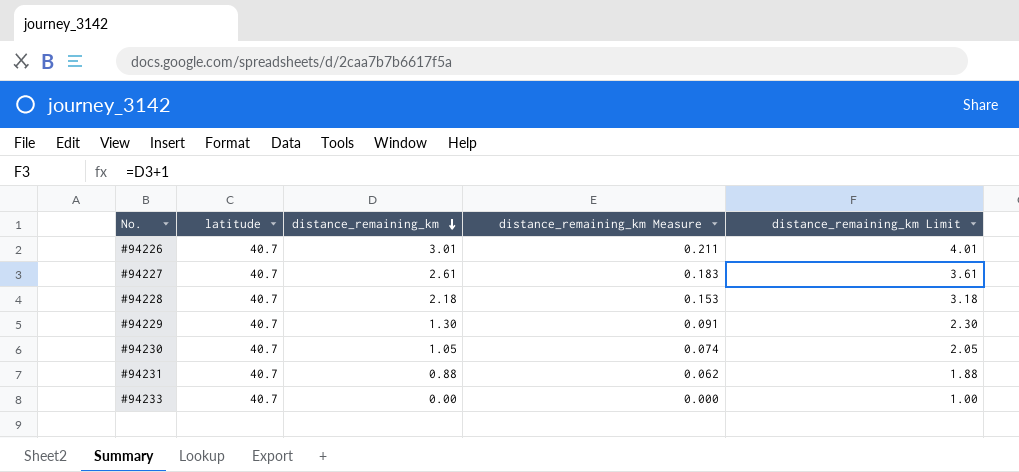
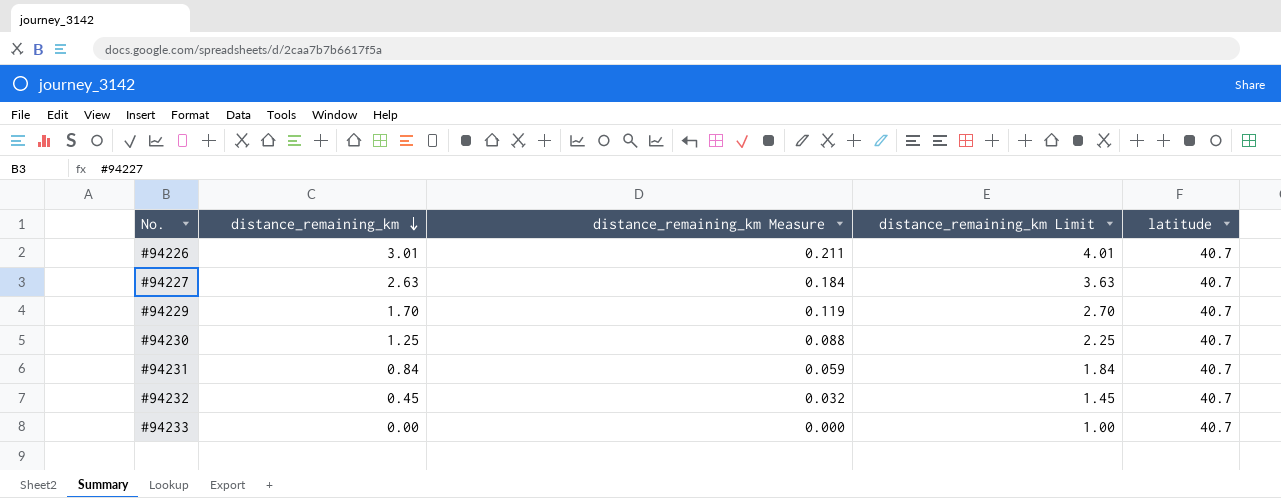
column latitude | position: 2 -> 5
row #94228: 40.7 | 2.18 | 0.153 | 3.18 -> none
#94227 | distance_remaining_km: 2.61 -> 2.63
#94227 | distance_remaining_km Measure: 0.183 -> 0.184
#94227 | distance_remaining_km Limit: 3.61 -> 3.63
#94229 | distance_remaining_km: 1.30 -> 1.70
#94229 | distance_remaining_km Measure: 0.091 -> 0.119
#94229 | distance_remaining_km Limit: 2.30 -> 2.70
#94230 | distance_remaining_km: 1.05 -> 1.25
#94230 | distance_remaining_km Measure: 0.074 -> 0.088
#94230 | distance_remaining_km Limit: 2.05 -> 2.25
#94231 | distance_remaining_km: 0.88 -> 0.84
#94231 | distance_remaining_km Measure: 0.062 -> 0.059
#94231 | distance_remaining_km Limit: 1.88 -> 1.84
row #94232: none -> 0.45 | 0.032 | 1.45 | 40.7

